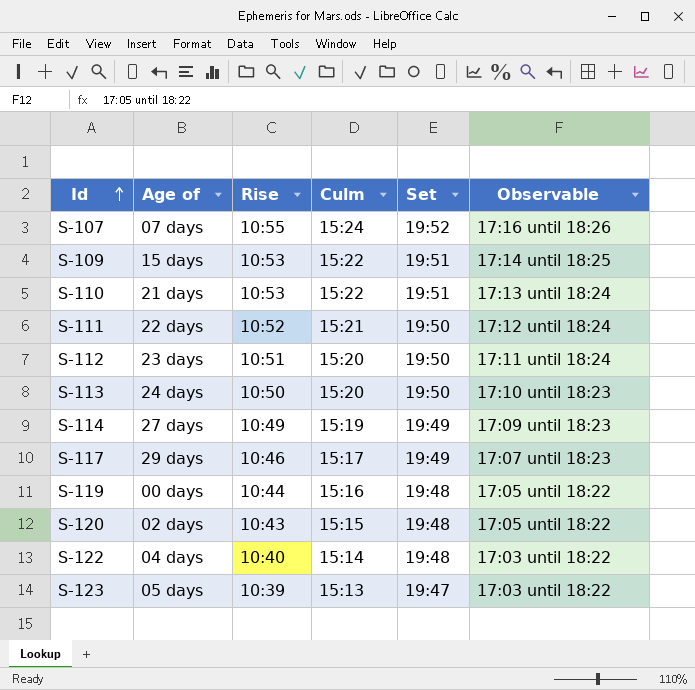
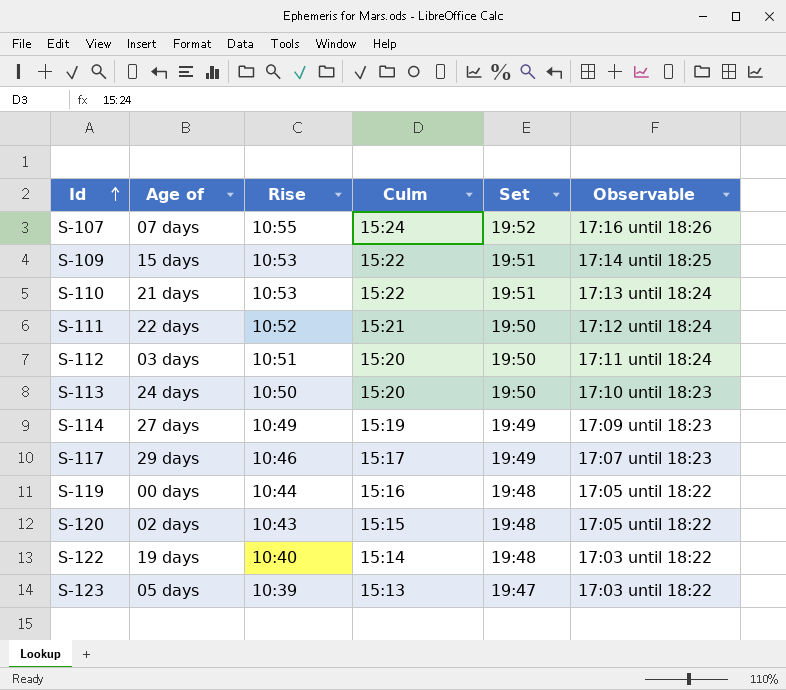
S-112 | Age of: 23 days -> 03 days
S-122 | Age of: 04 days -> 19 days

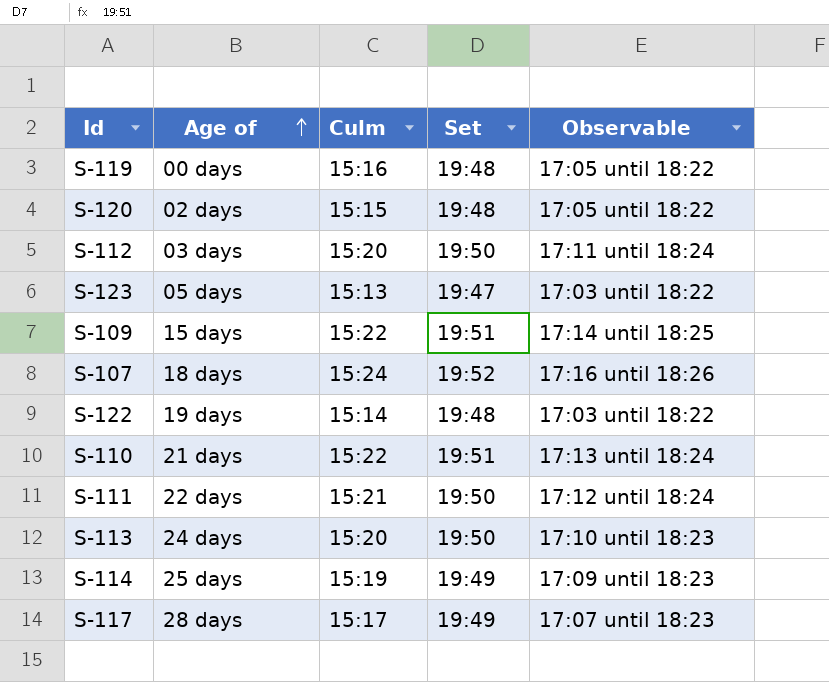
row order: Id ascending -> Age of ascending
column Rise | position: 3 -> none
S-107 | Age of: 07 days -> 18 days
S-114 | Age of: 27 days -> 25 days
S-117 | Age of: 29 days -> 28 days

